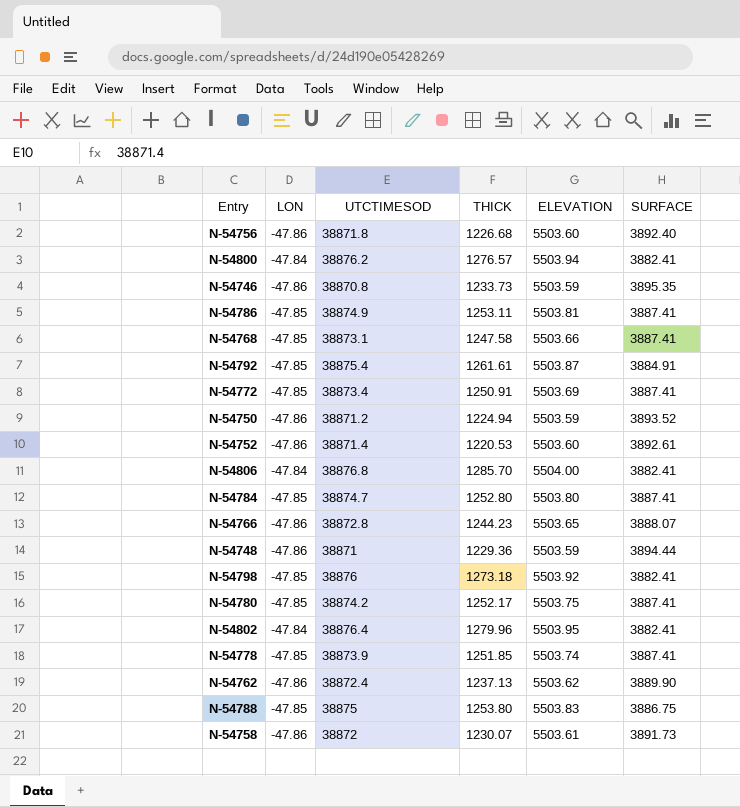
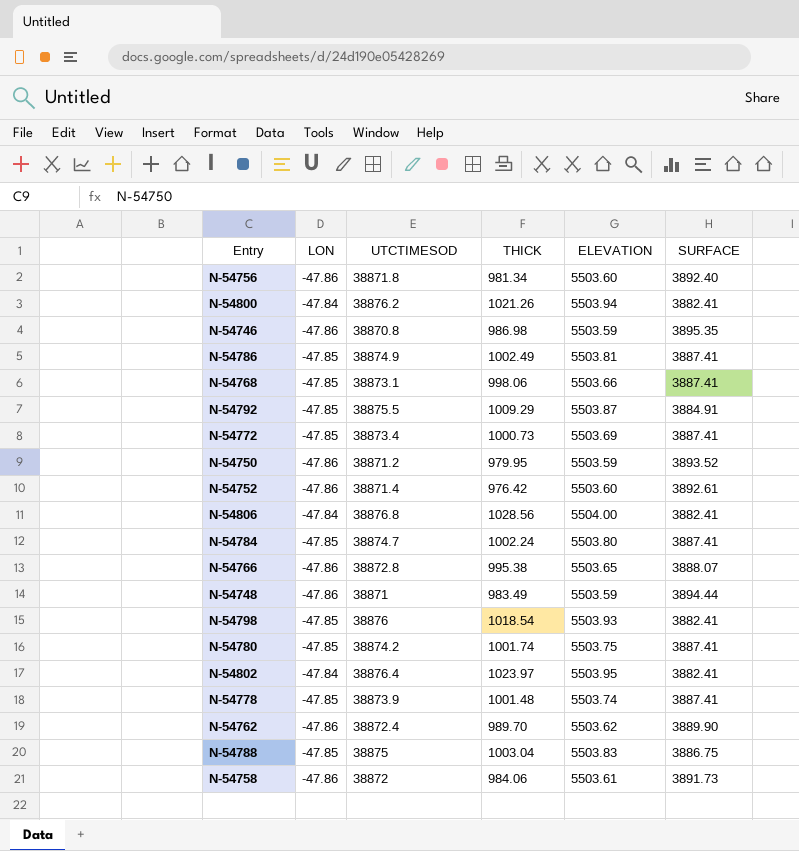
N-54756 | THICK: 1226.68 -> 981.34
N-54800 | THICK: 1276.57 -> 1021.26
N-54746 | THICK: 1233.73 -> 986.98
N-54786 | THICK: 1253.11 -> 1002.49
N-54768 | THICK: 1247.58 -> 998.06
N-54792 | UTCTIMESOD: 38875.4 -> 38875.5
N-54792 | THICK: 1261.61 -> 1009.29
N-54772 | THICK: 1250.91 -> 1000.73
N-54750 | THICK: 1224.94 -> 979.95
N-54752 | THICK: 1220.53 -> 976.42
N-54806 | THICK: 1285.70 -> 1028.56
N-54784 | THICK: 1252.80 -> 1002.24
N-54766 | THICK: 1244.23 -> 995.38
N-54748 | THICK: 1229.36 -> 983.49
N-54798 | THICK: 1273.18 -> 1018.54
N-54798 | ELEVATION: 5503.92 -> 5503.93
N-54780 | THICK: 1252.17 -> 1001.74
N-54802 | THICK: 1279.96 -> 1023.97
N-54778 | THICK: 1251.85 -> 1001.48
N-54762 | THICK: 1237.13 -> 989.70
N-54788 | THICK: 1253.80 -> 1003.04
N-54758 | THICK: 1230.07 -> 984.06

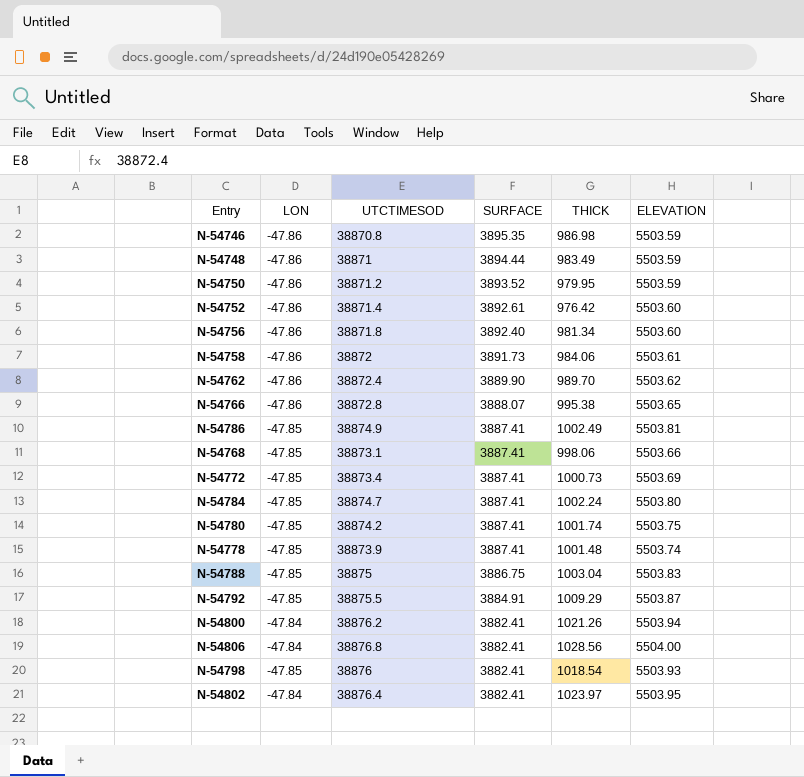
row order: none -> SURFACE descending
column SURFACE | position: 6 -> 4

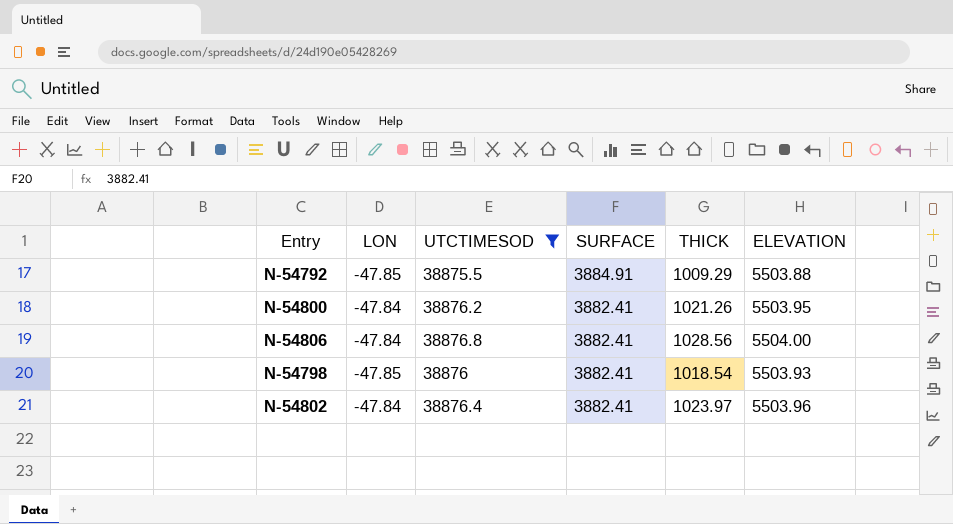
filter: none -> UTCTIMESOD >= 38875.5
N-54792 | ELEVATION: 5503.87 -> 5503.88
N-54800 | ELEVATION: 5503.94 -> 5503.95
N-54802 | ELEVATION: 5503.95 -> 5503.96

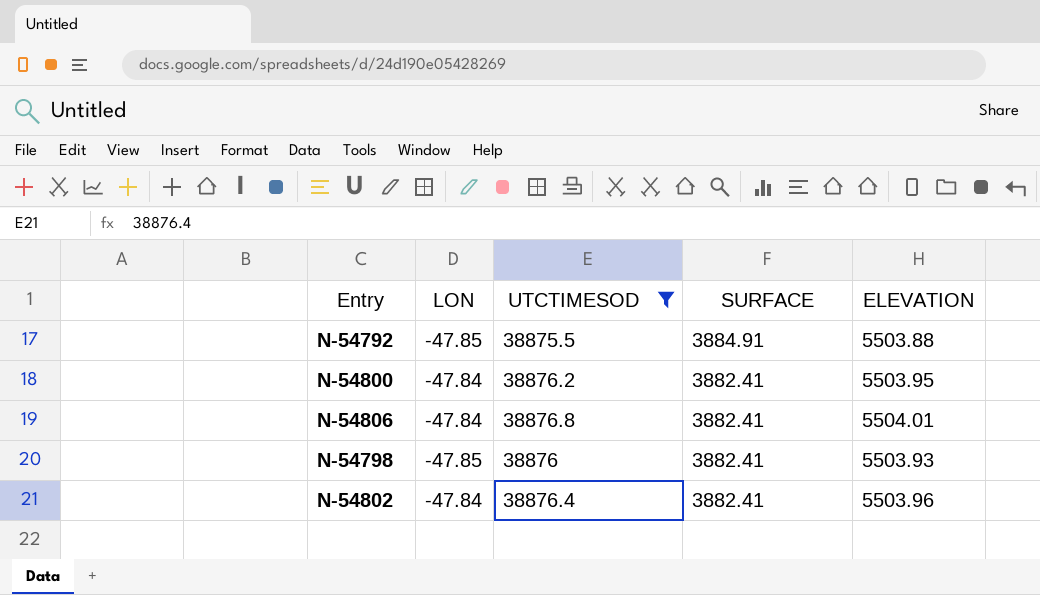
column THICK | position: 5 -> none
N-54806 | ELEVATION: 5504.00 -> 5504.01

